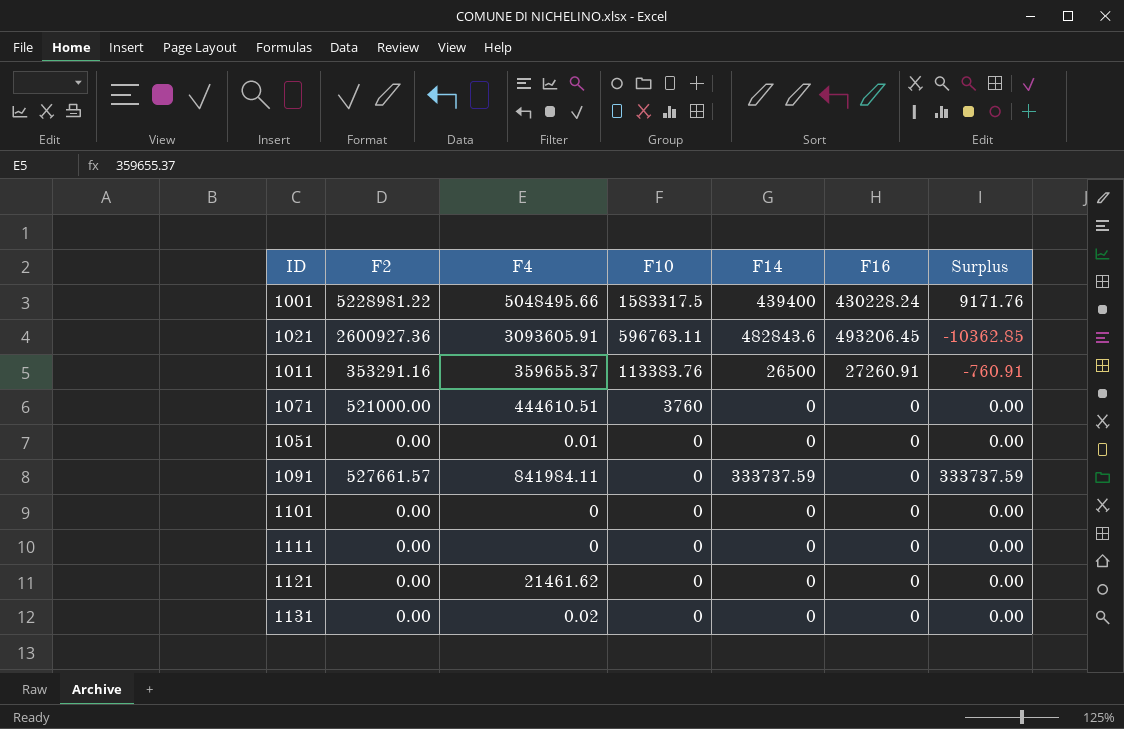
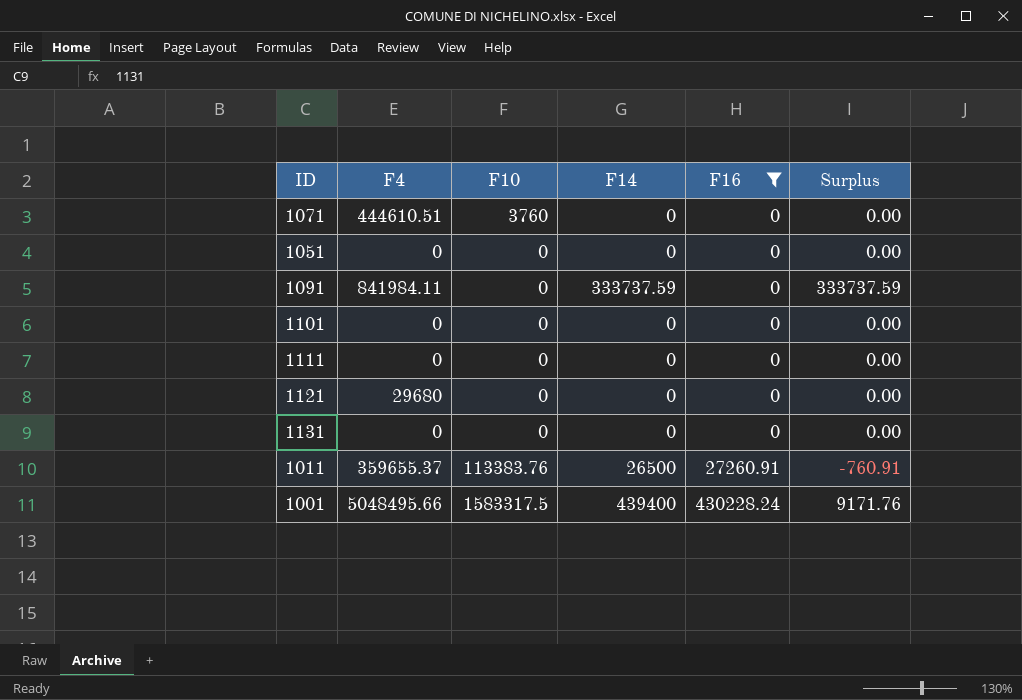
filter: none -> F16 != 493206.45
row order: F10 descending -> F16 ascending
column F2 | position: 2 -> none
1051 | F4: 0.01 -> 0
1121 | F4: 21461.62 -> 29680
1131 | F4: 0.02 -> 0

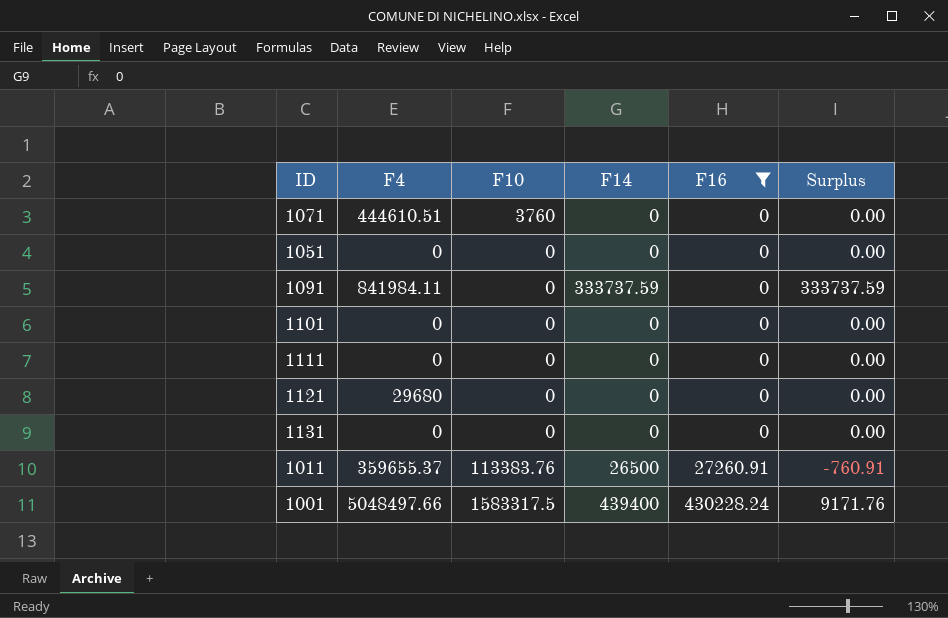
1001 | F4: 5048495.66 -> 5048497.66

